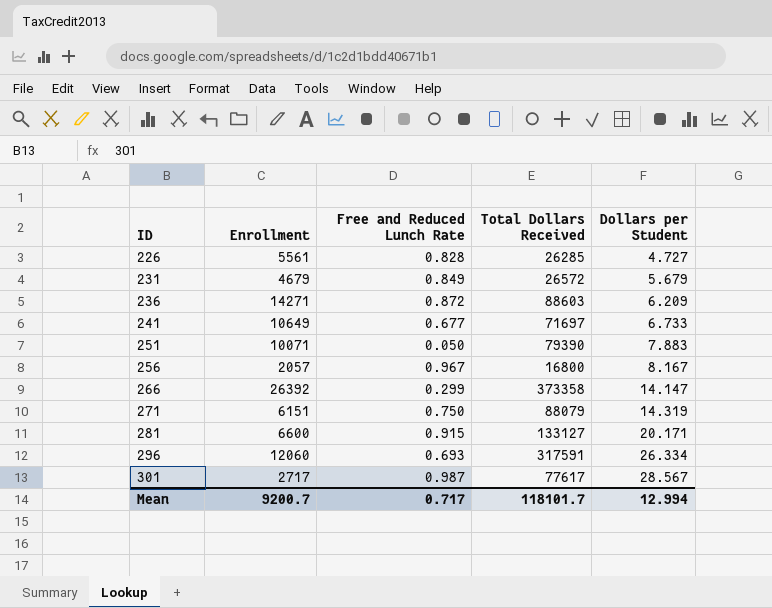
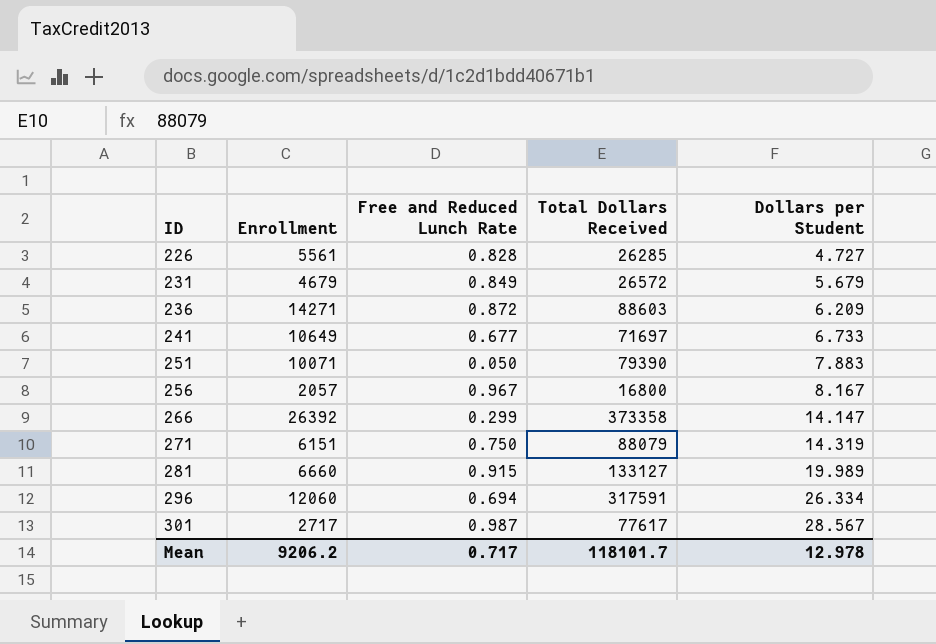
281 | Enrollment: 6600 -> 6660
281 | Dollars per Student: 20.171 -> 19.989
296 | Free and Reduced Lunch Rate: 0.693 -> 0.694
Mean | Enrollment: 9200.7 -> 9206.2
Mean | Dollars per Student: 12.994 -> 12.978

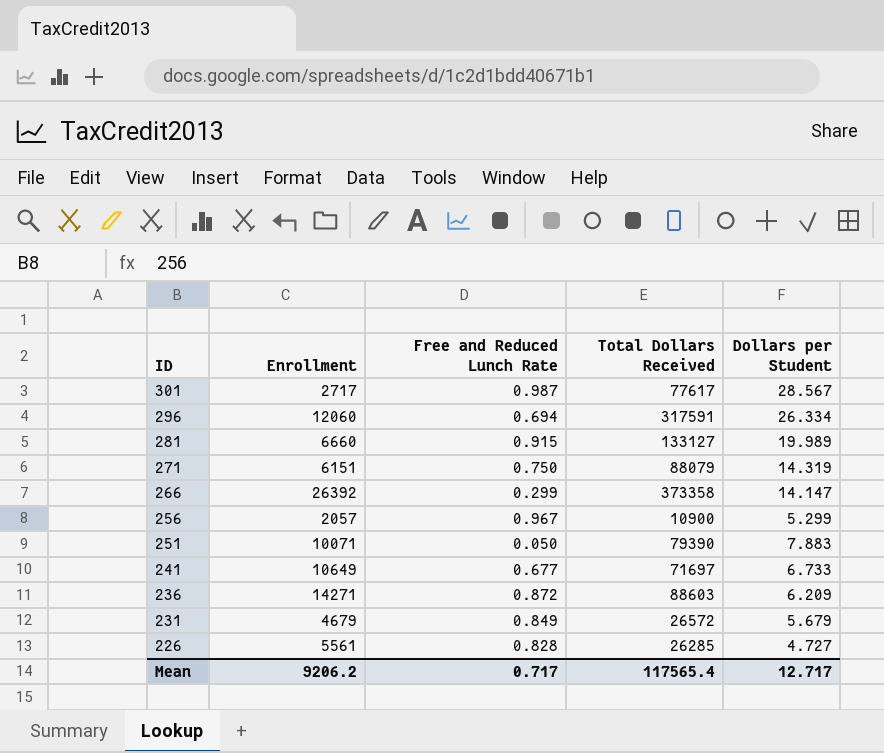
row order: ID ascending -> ID descending
256 | Total Dollars Received: 16800 -> 10900
256 | Dollars per Student: 8.167 -> 5.299
Mean | Total Dollars Received: 118101.7 -> 117565.4
Mean | Dollars per Student: 12.978 -> 12.717

